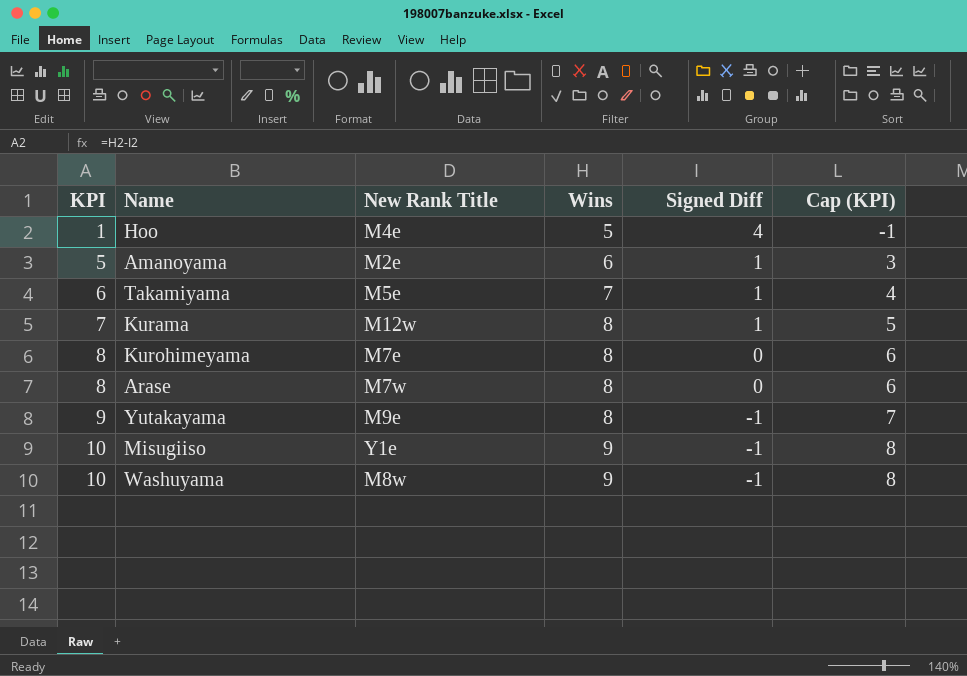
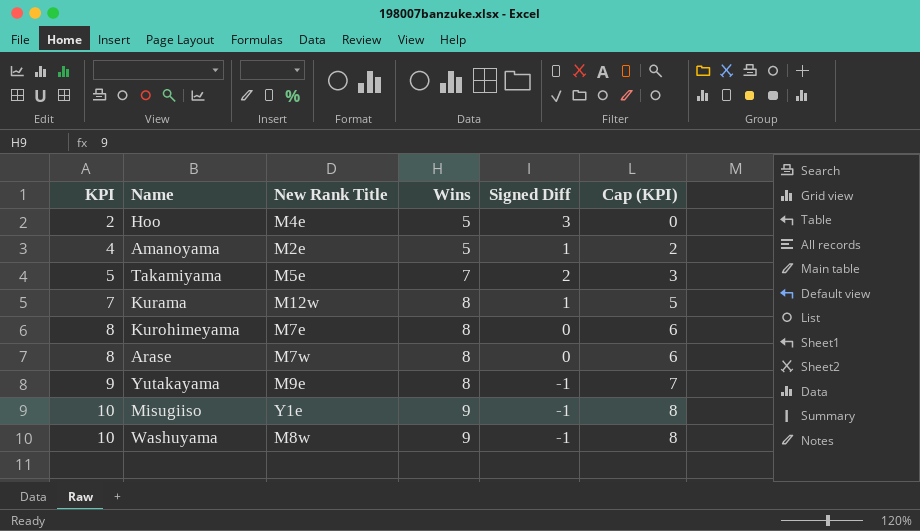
Hoo | KPI: 1 -> 2
Hoo | Signed Diff: 4 -> 3
Hoo | Cap (KPI): -1 -> 0
Amanoyama | KPI: 5 -> 4
Amanoyama | Wins: 6 -> 5
Amanoyama | Cap (KPI): 3 -> 2
Takamiyama | KPI: 6 -> 5
Takamiyama | Signed Diff: 1 -> 2
Takamiyama | Cap (KPI): 4 -> 3

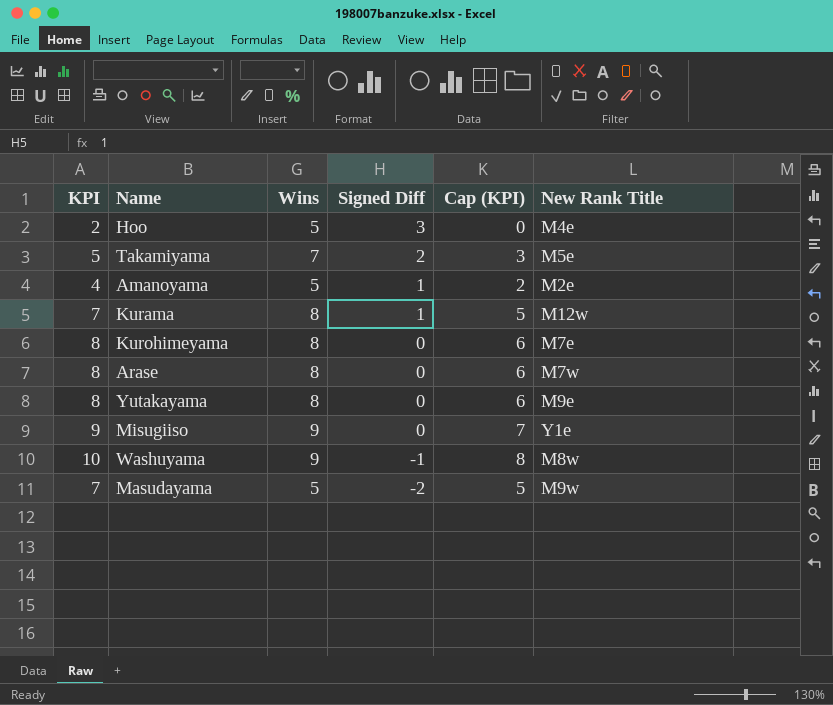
row order: KPI ascending -> Signed Diff descending
column New Rank Title | position: 3 -> 6
Yutakayama | KPI: 9 -> 8
Yutakayama | Signed Diff: -1 -> 0
Yutakayama | Cap (KPI): 7 -> 6
Misugiiso | KPI: 10 -> 9
Misugiiso | Signed Diff: -1 -> 0
Misugiiso | Cap (KPI): 8 -> 7
row Masudayama: none -> 7 | 5 | -2 | 5 | M9w

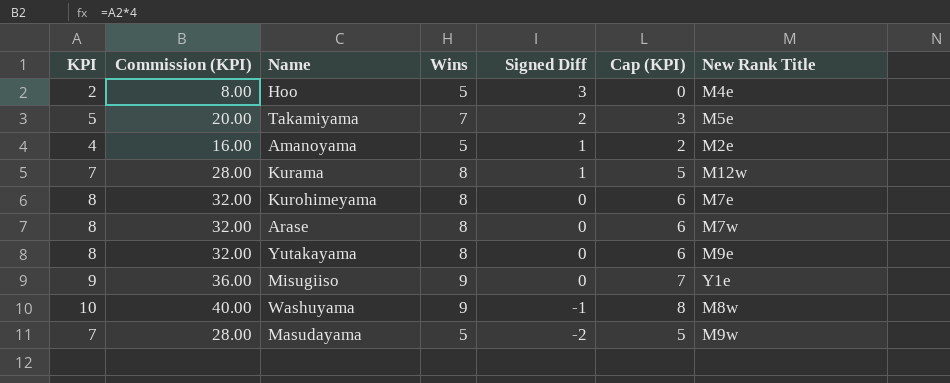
column Commission (KPI) | formula: none -> [KPI] * 4

